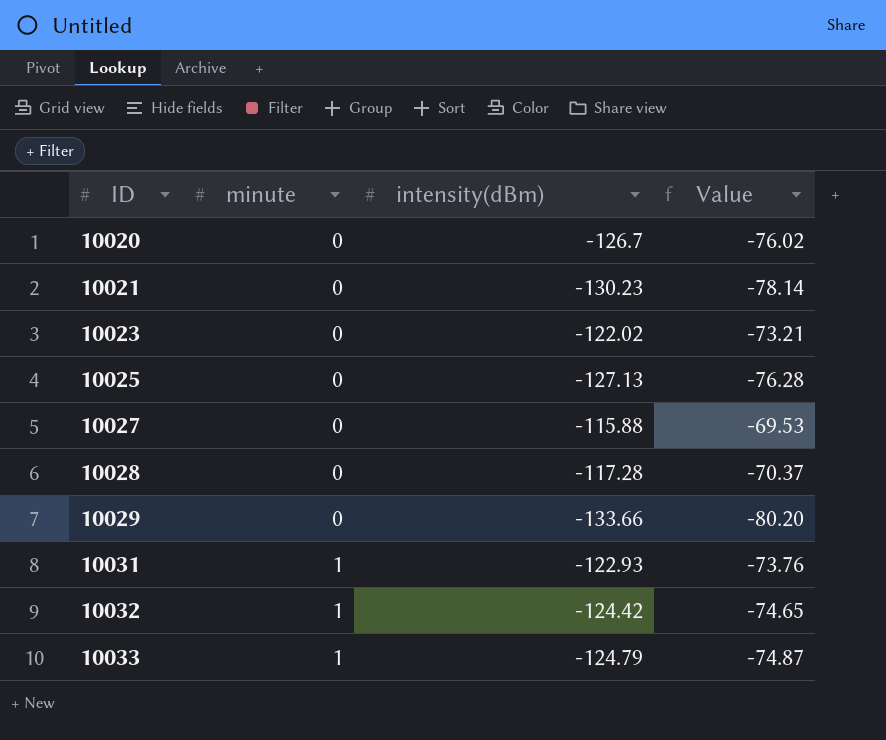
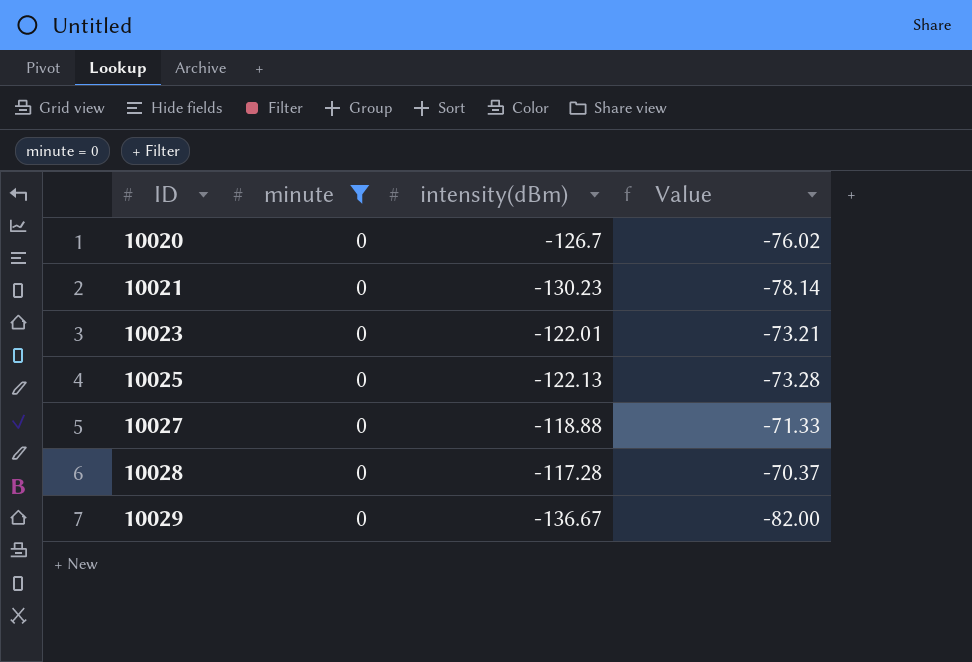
filter: none -> minute = 0
10023 | intensity(dBm): -122.02 -> -122.01
10025 | intensity(dBm): -127.13 -> -122.13
10025 | Value: -76.28 -> -73.28
10027 | intensity(dBm): -115.88 -> -118.88
10027 | Value: -69.53 -> -71.33
10029 | intensity(dBm): -133.66 -> -136.67
10029 | Value: -80.20 -> -82.00

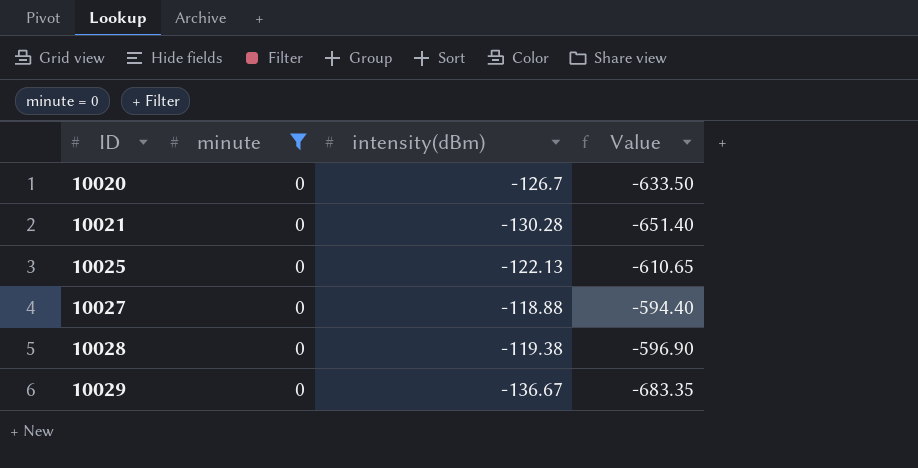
column Value | formula: [intensity(dBm)] * 0.6 -> [intensity(dBm)] * 5
row 10023: 0 | -122.01 | -73.21 -> none
10021 | intensity(dBm): -130.23 -> -130.28
10028 | intensity(dBm): -117.28 -> -119.38

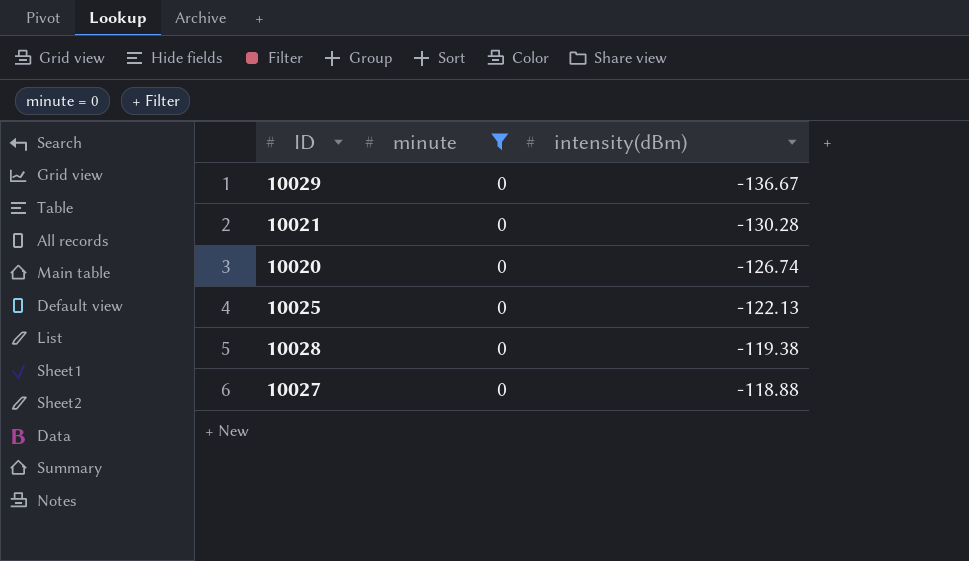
row order: ID ascending -> intensity(dBm) ascending
column Value | formula: [intensity(dBm)] * 5 -> none
10020 | intensity(dBm): -126.7 -> -126.74

